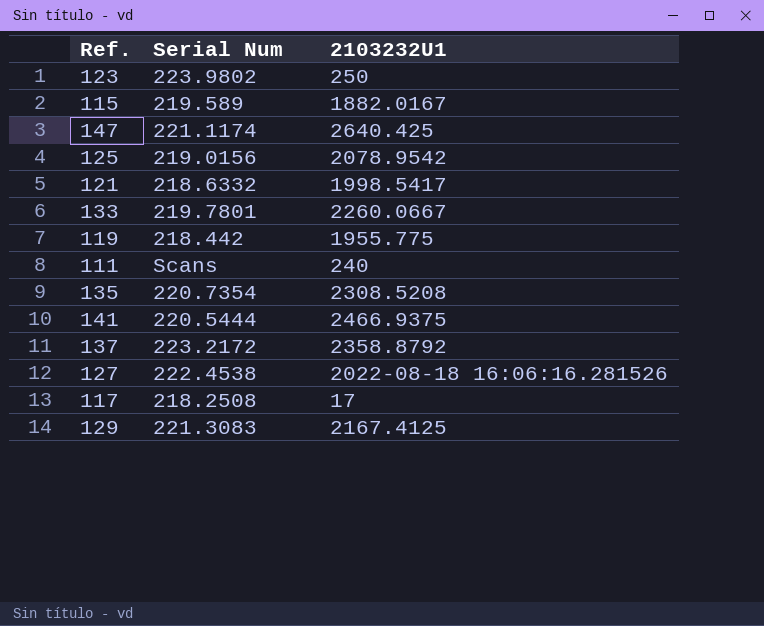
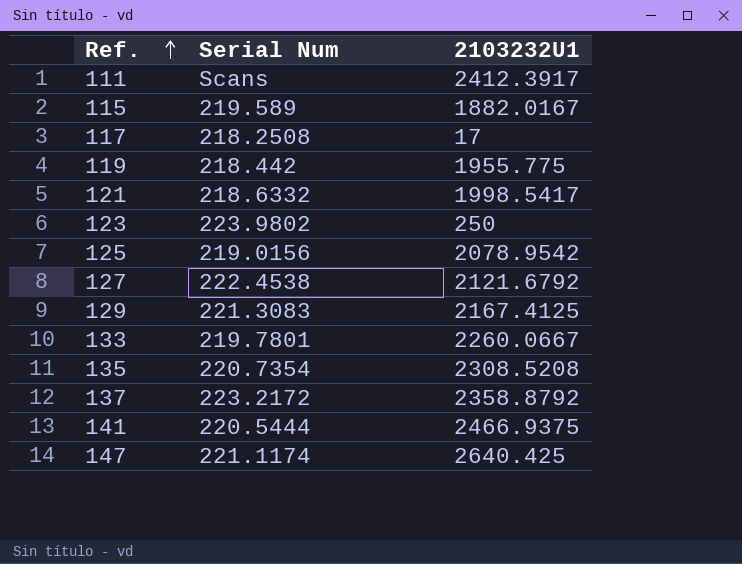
row order: none -> Ref. ascending
111 | 2103232U1: 240 -> 2412.3917
127 | 2103232U1: 2022-08-18 16:06:16.281526 -> 2121.6792

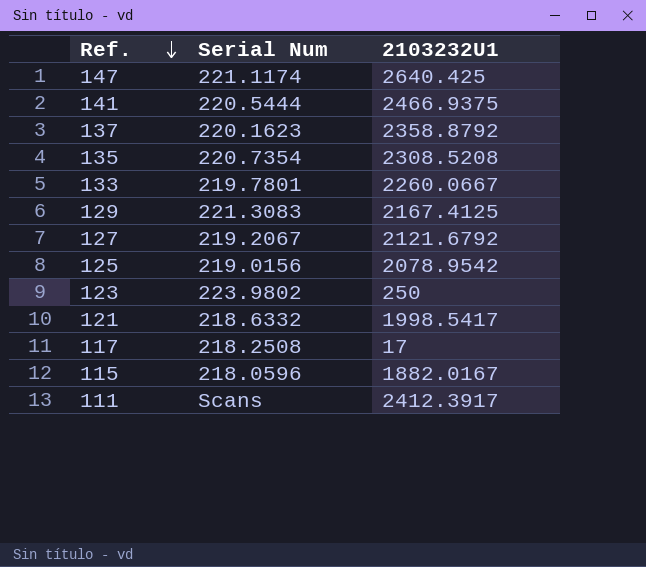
row order: Ref. ascending -> Ref. descending
row 119: 218.442 | 1955.775 -> none
137 | Serial Num: 223.2172 -> 220.1623
127 | Serial Num: 222.4538 -> 219.2067
115 | Serial Num: 219.589 -> 218.0596

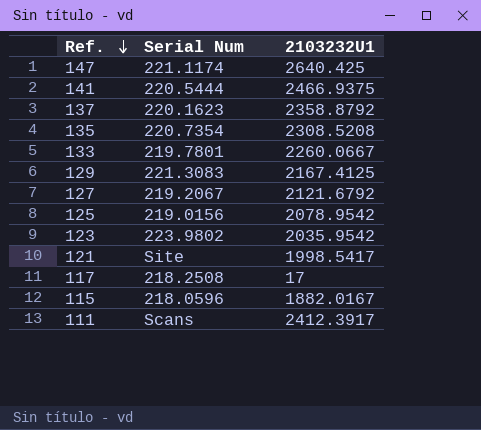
123 | 2103232U1: 250 -> 2035.9542
121 | Serial Num: 218.6332 -> Site

